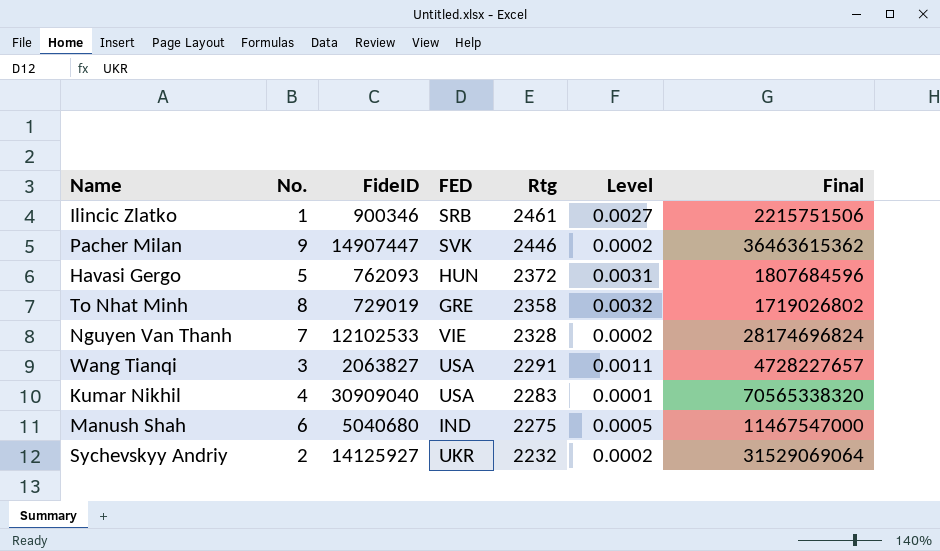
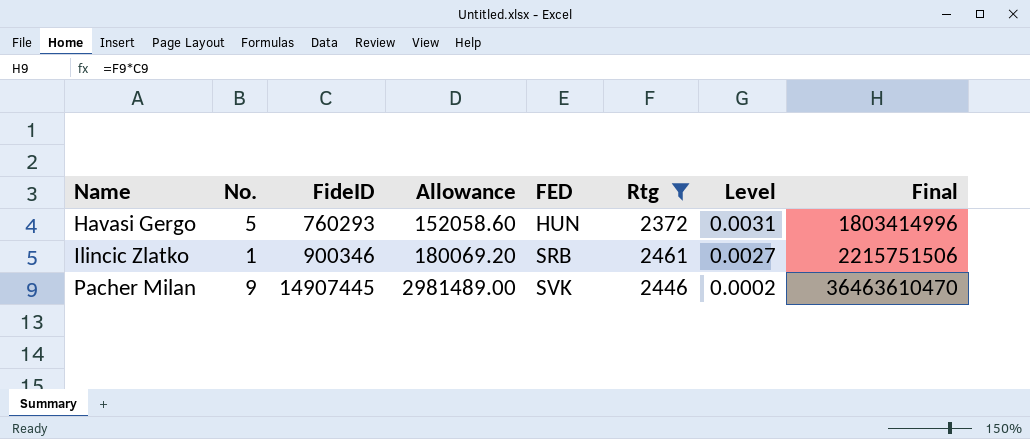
filter: none -> Rtg >= 2372
row order: Rtg descending -> Name ascending
column Allowance | formula: none -> [FideID] * 0.2
Havasi Gergo | FideID: 762093 -> 760293
Havasi Gergo | Final: 1807684596 -> 1803414996
Pacher Milan | FideID: 14907447 -> 14907445
Pacher Milan | Final: 36463615362 -> 36463610470

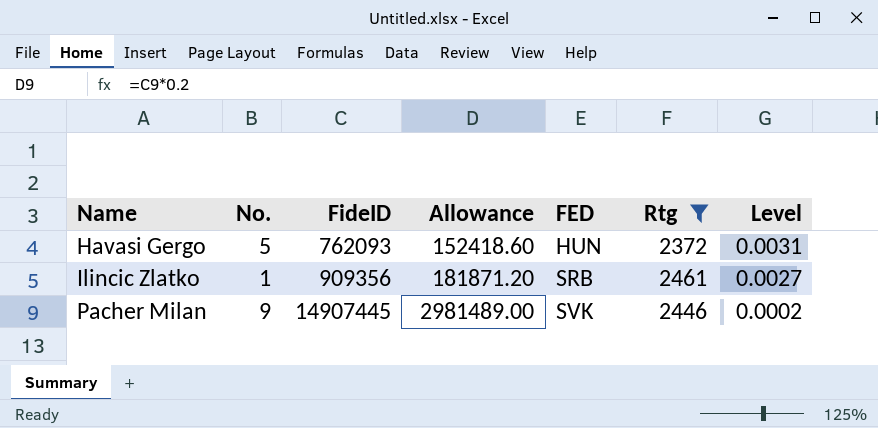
column Final | formula: [FideID] * [Rtg] -> none
Havasi Gergo | FideID: 760293 -> 762093
Havasi Gergo | Allowance: 152058.60 -> 152418.60
Ilincic Zlatko | FideID: 900346 -> 909356
Ilincic Zlatko | Allowance: 180069.20 -> 181871.20

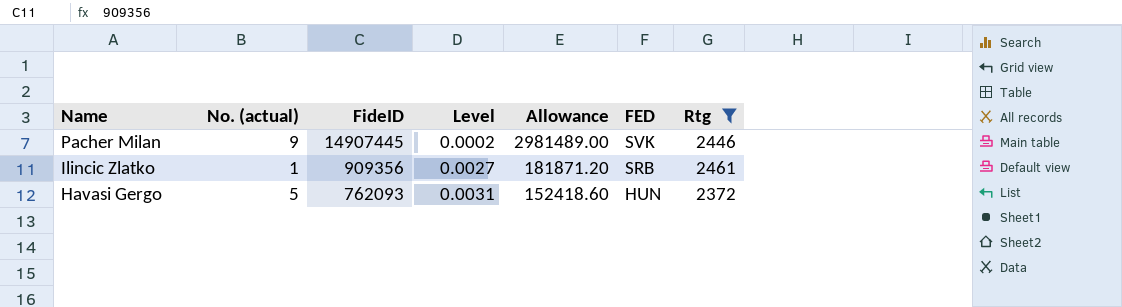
row order: Name ascending -> Name descending
column name: No. -> No. (actual)
column Level | position: 7 -> 4

